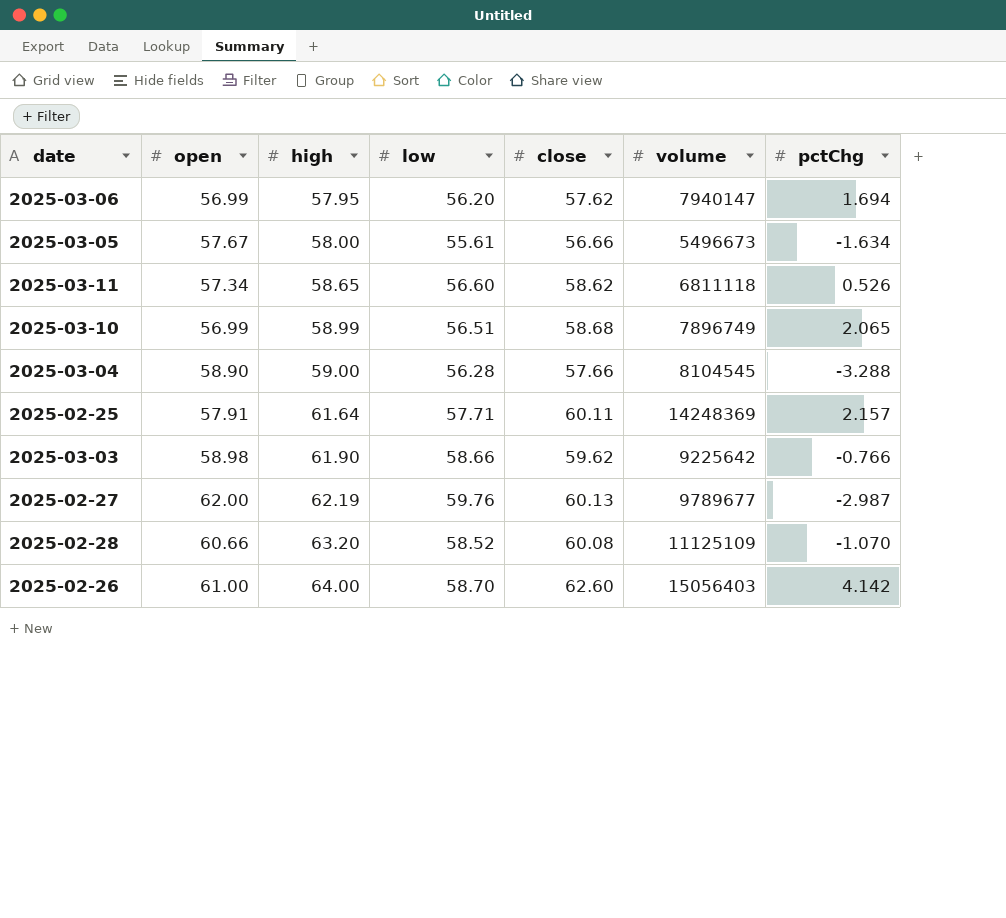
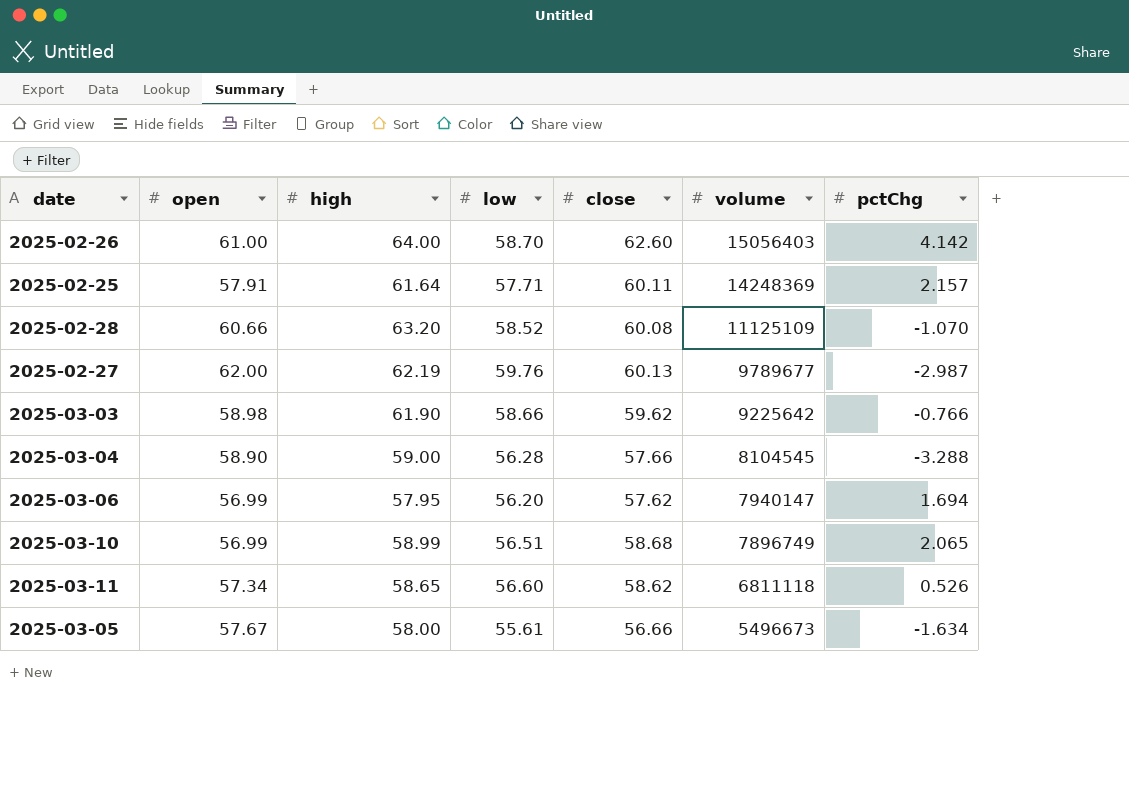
row order: high ascending -> volume descending

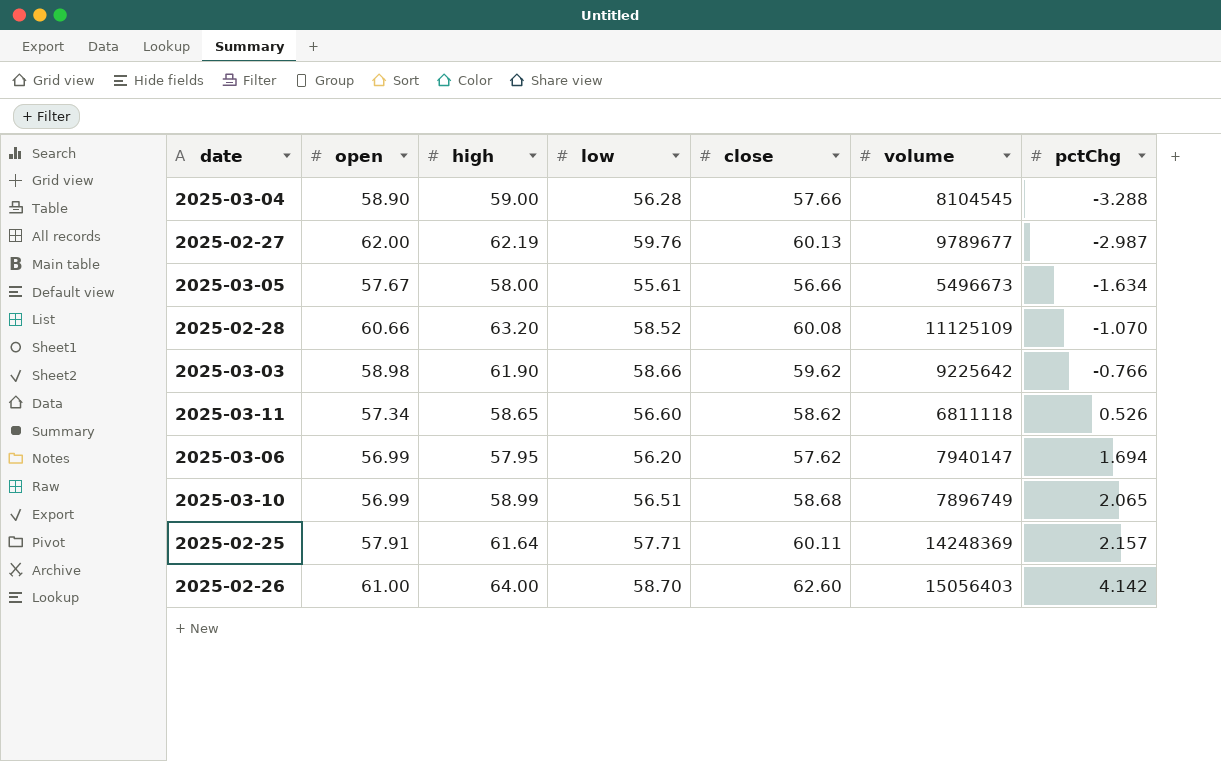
row order: volume descending -> pctChg ascending

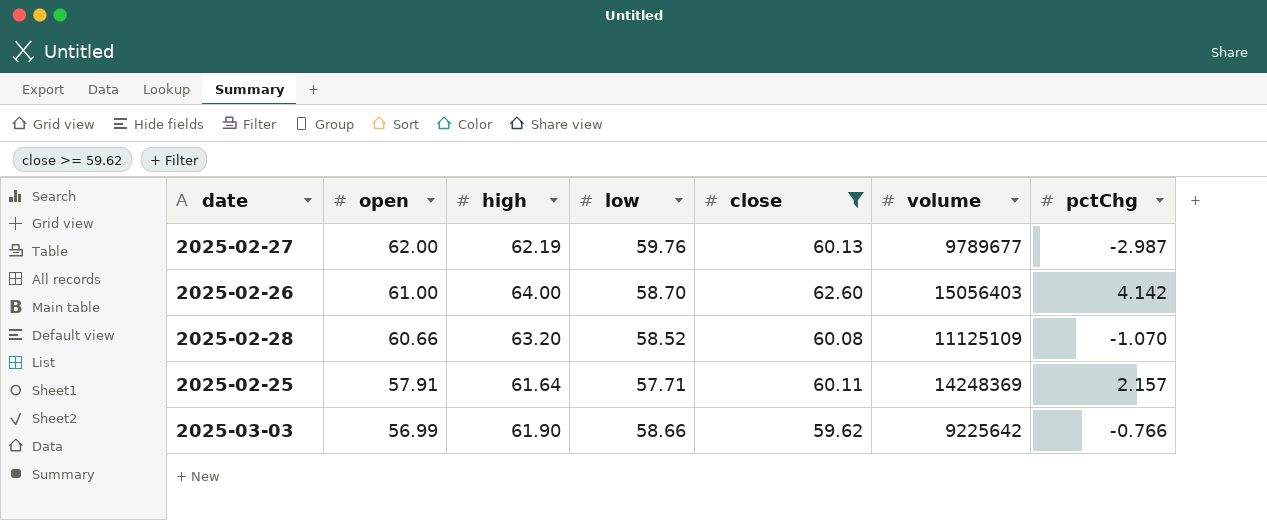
filter: none -> close >= 59.62
row order: pctChg ascending -> open descending
2025-03-03 | open: 58.98 -> 56.99

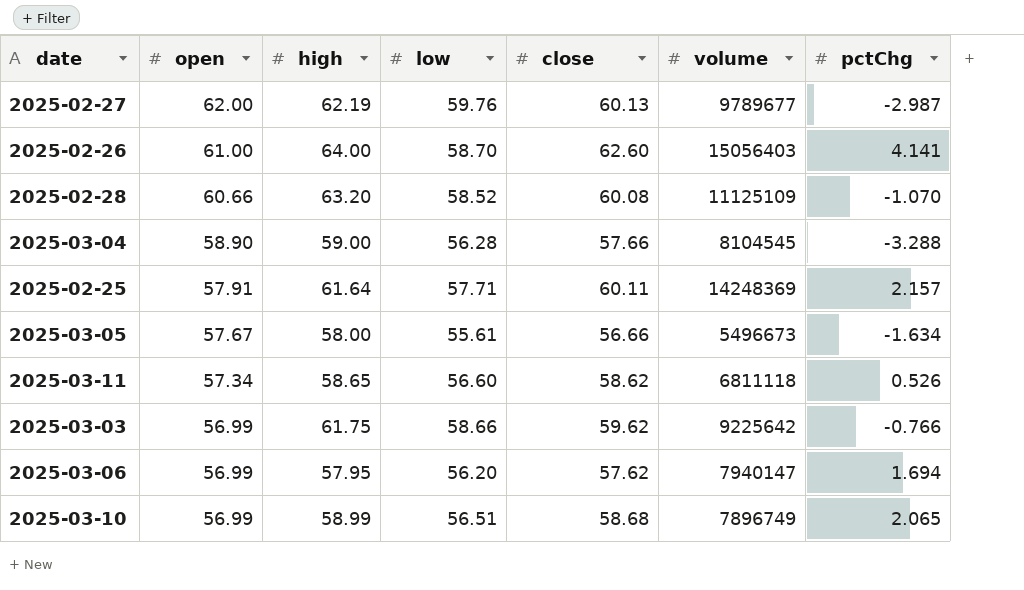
filter: close >= 59.62 -> none
2025-02-26 | pctChg: 4.142 -> 4.141
2025-03-03 | high: 61.90 -> 61.75

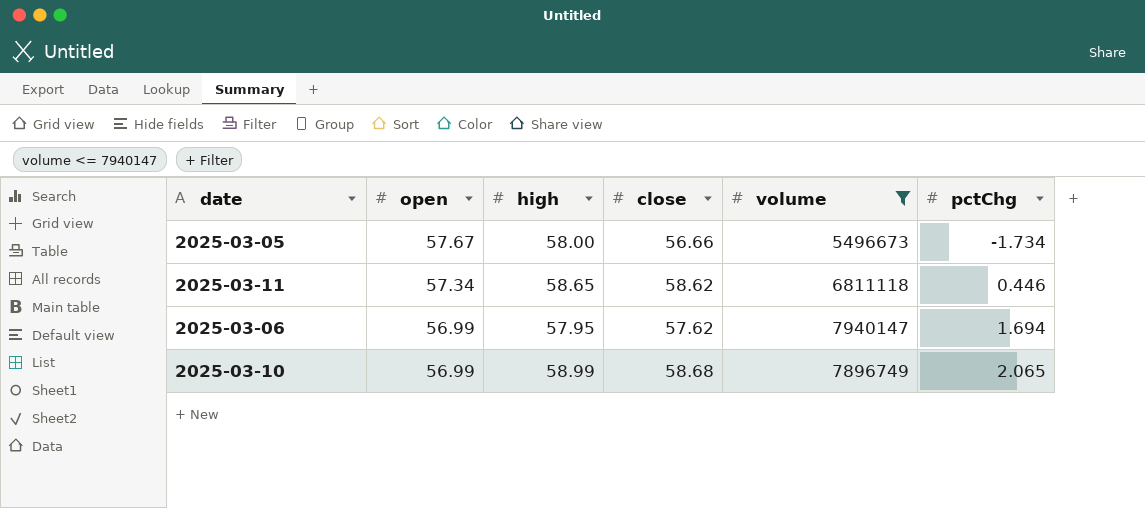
filter: none -> volume <= 7940147
column low | position: 4 -> none
2025-03-05 | pctChg: -1.634 -> -1.734
2025-03-11 | pctChg: 0.526 -> 0.446

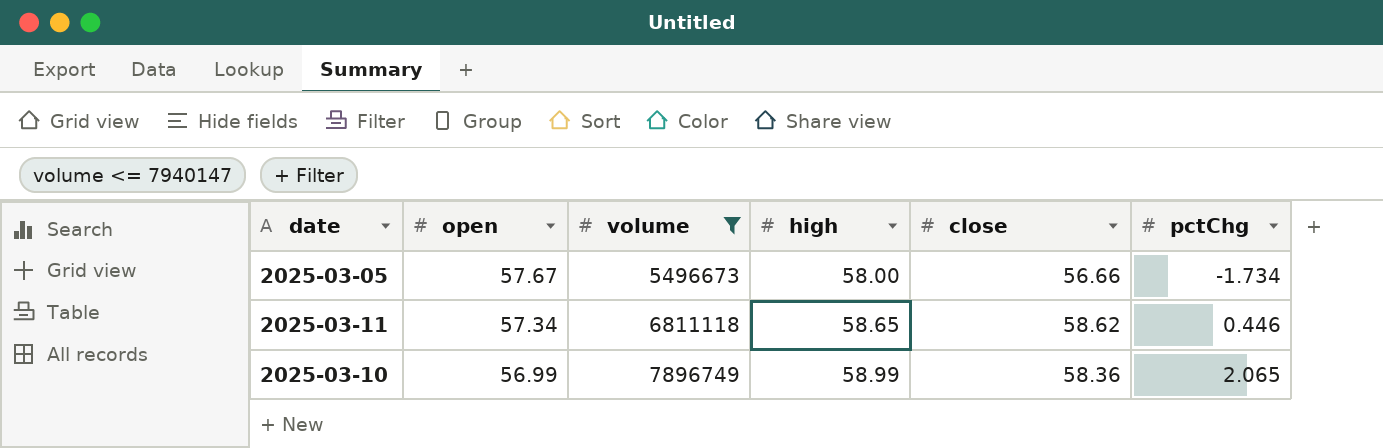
column volume | position: 5 -> 3
row 2025-03-06: 56.99 | 57.95 | 57.62 | 7940147 | 1.694 -> none
2025-03-10 | close: 58.68 -> 58.36

